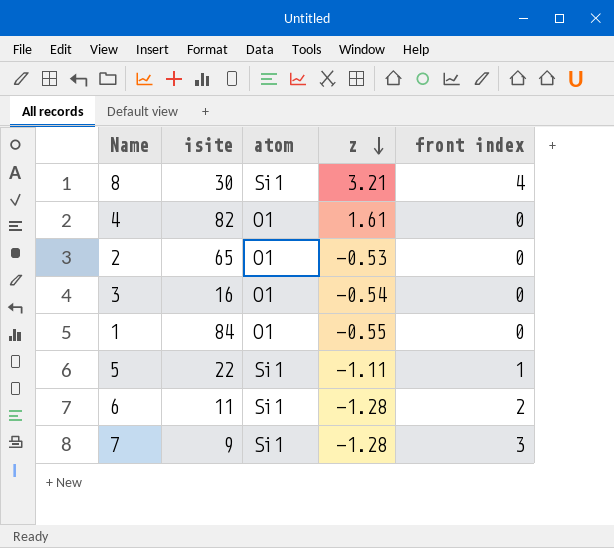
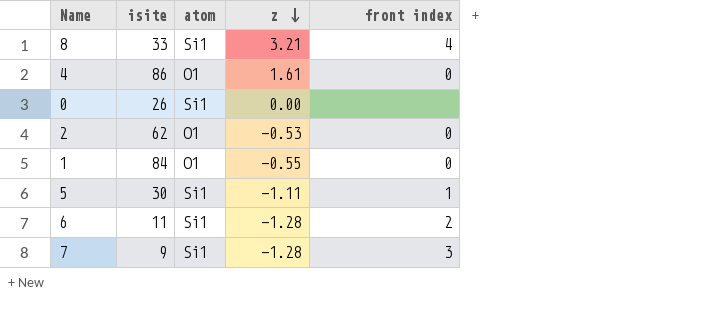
row 3: 16 | O1 | -0.54 | 0 -> none
8 | isite: 30 -> 33
4 | isite: 82 -> 86
row 0: none -> 26 | Si1 | 0.00 | none
2 | isite: 65 -> 62
5 | isite: 22 -> 30

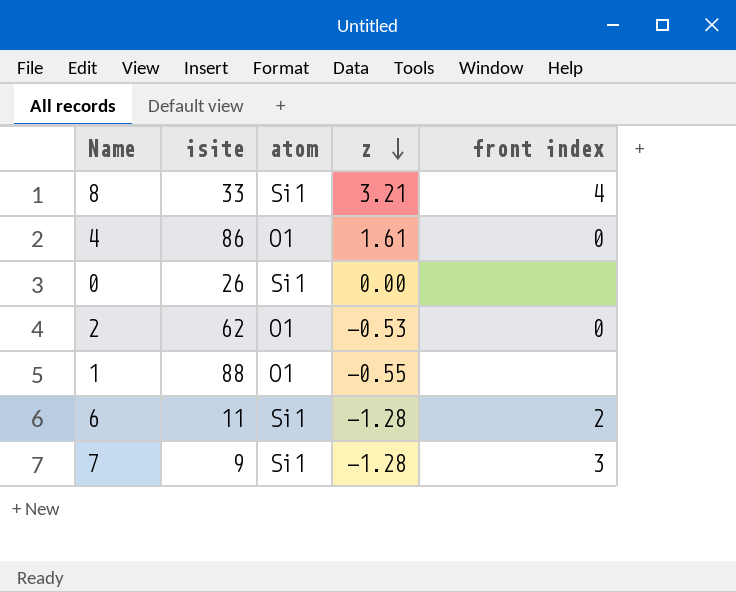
row 5: 30 | Si1 | -1.11 | 1 -> none
1 | isite: 84 -> 88
1 | front index: 0 -> none

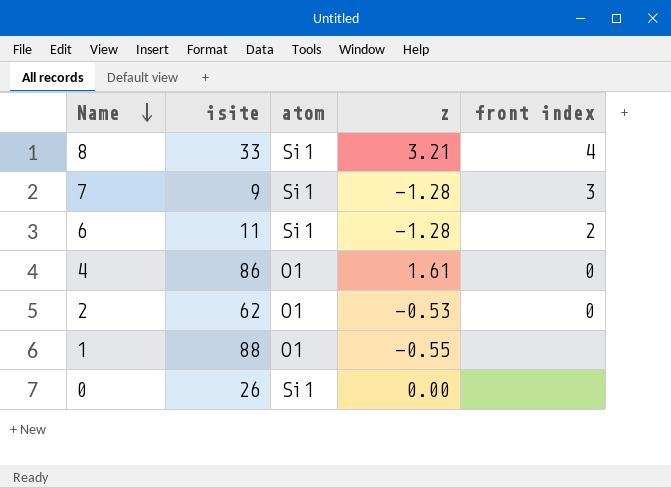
row order: z descending -> Name descending

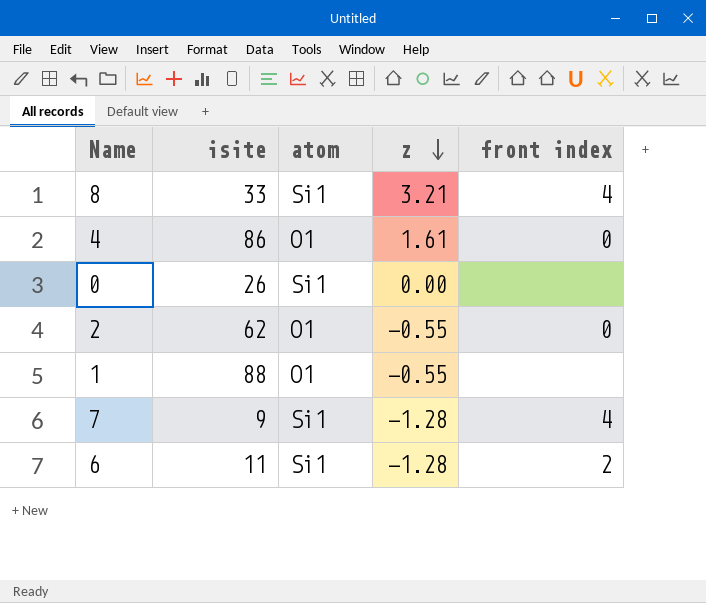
row order: Name descending -> z descending
2 | z: -0.53 -> -0.55
7 | front index: 3 -> 4

